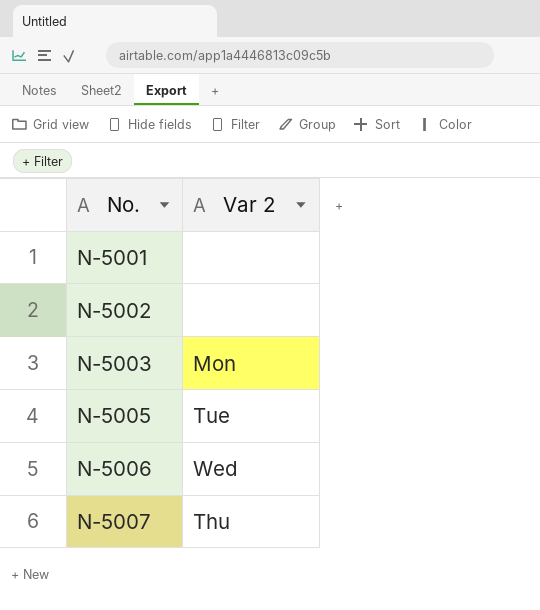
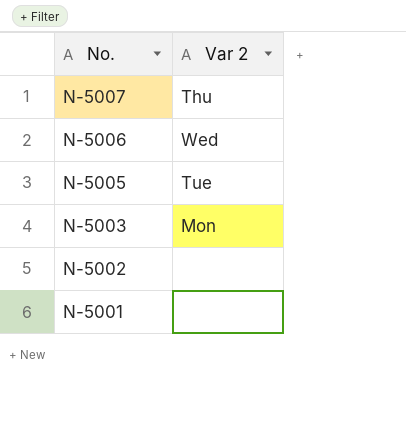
row order: No. ascending -> No. descending

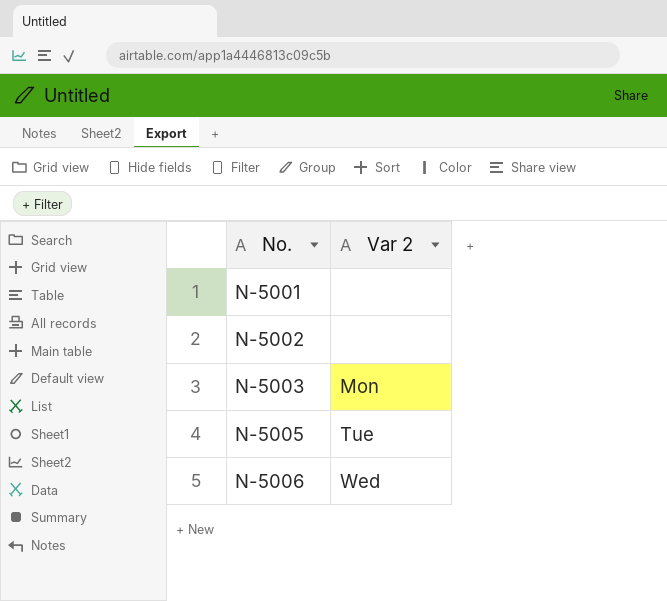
row order: No. descending -> No. ascending
row N-5007: Thu -> none

